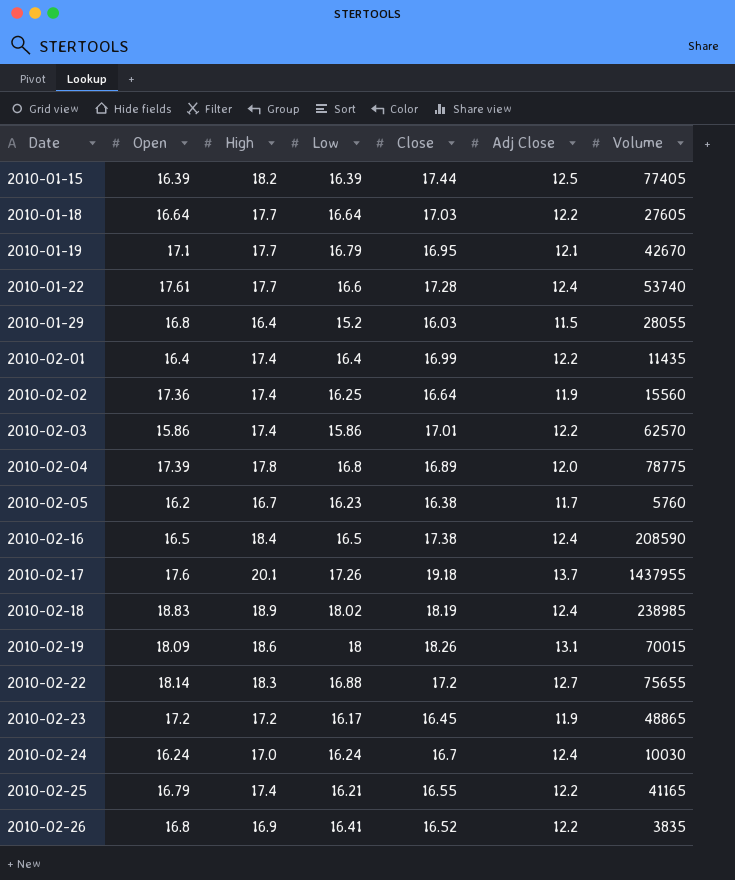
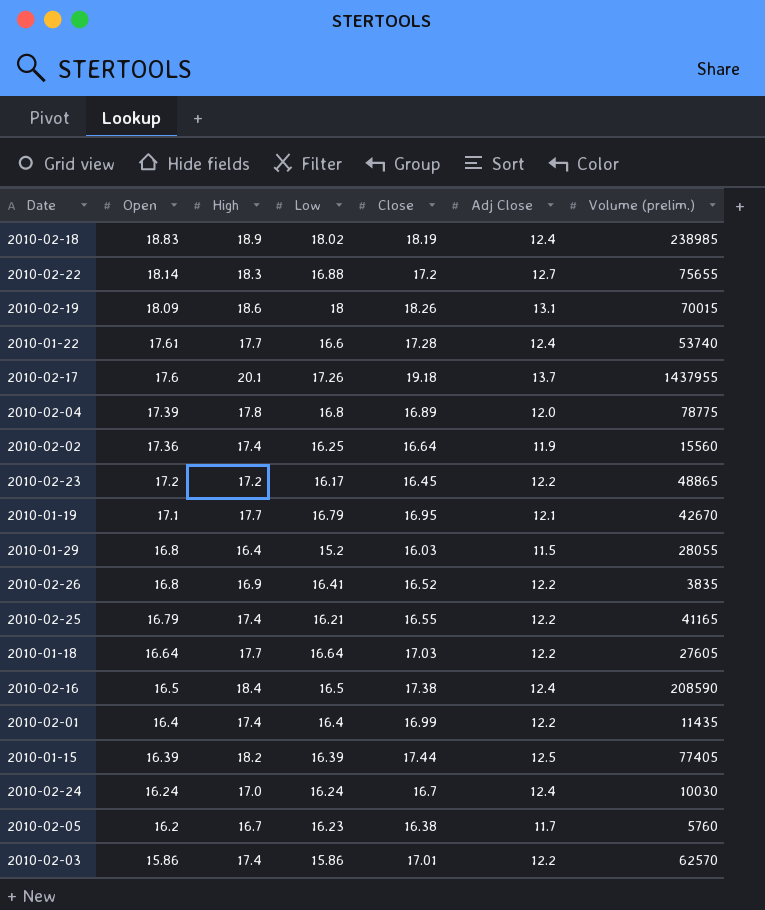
row order: Date ascending -> Open descending
column name: Volume -> Volume (prelim.)
2010-02-23 | Adj Close: 11.9 -> 12.2

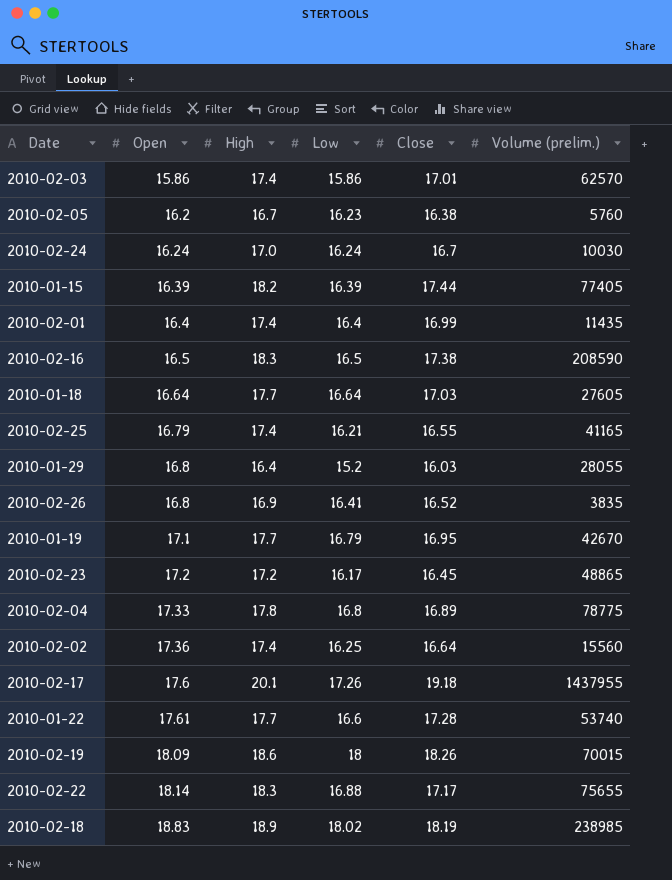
row order: Open descending -> Open ascending
column Adj Close | position: 6 -> none
2010-02-16 | High: 18.4 -> 18.3
2010-02-04 | Open: 17.39 -> 17.33
2010-02-22 | Close: 17.2 -> 17.17

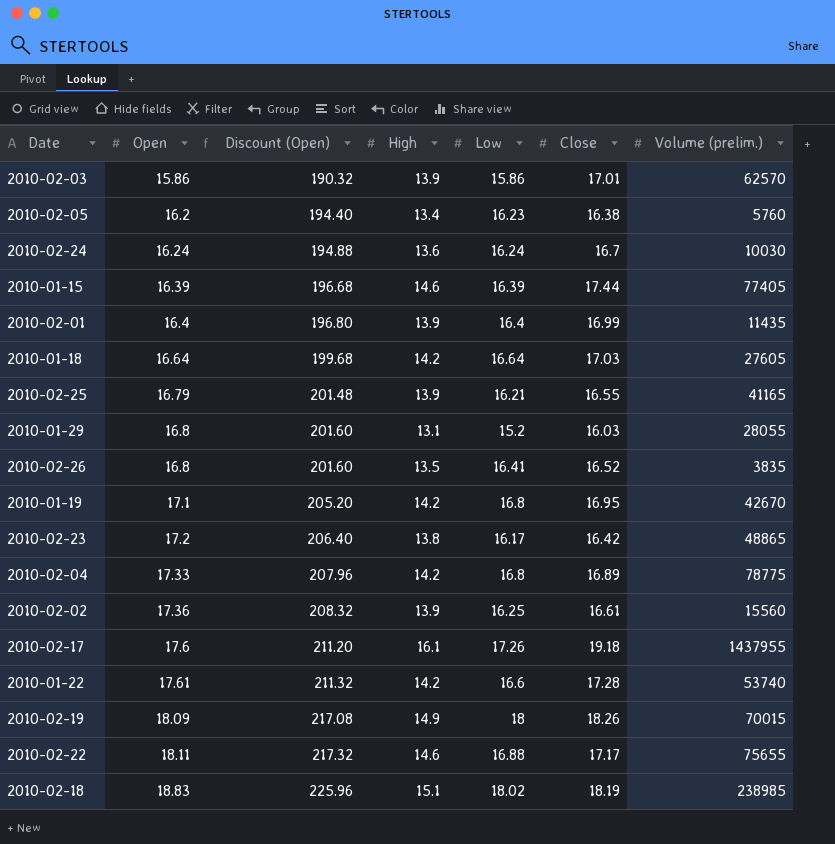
column Discount (Open) | formula: none -> [Open] * 12
row 2010-02-16: 16.5 | 18.3 | 16.5 | 17.38 | 208590 -> none
2010-02-03 | High: 17.4 -> 13.9
2010-02-05 | High: 16.7 -> 13.4
2010-02-24 | High: 17.0 -> 13.6
2010-01-15 | High: 18.2 -> 14.6
2010-02-01 | High: 17.4 -> 13.9
2010-01-18 | High: 17.7 -> 14.2
2010-02-25 | High: 17.4 -> 13.9
2010-01-29 | High: 16.4 -> 13.1
2010-02-26 | High: 16.9 -> 13.5
2010-01-19 | High: 17.7 -> 14.2
2010-01-19 | Low: 16.79 -> 16.8
2010-02-23 | High: 17.2 -> 13.8
2010-02-23 | Close: 16.45 -> 16.42
2010-02-04 | High: 17.8 -> 14.2
2010-02-02 | High: 17.4 -> 13.9
2010-02-02 | Close: 16.64 -> 16.61
2010-02-17 | High: 20.1 -> 16.1
2010-01-22 | High: 17.7 -> 14.2
2010-02-19 | High: 18.6 -> 14.9
2010-02-22 | Open: 18.14 -> 18.11
2010-02-22 | High: 18.3 -> 14.6
2010-02-18 | High: 18.9 -> 15.1

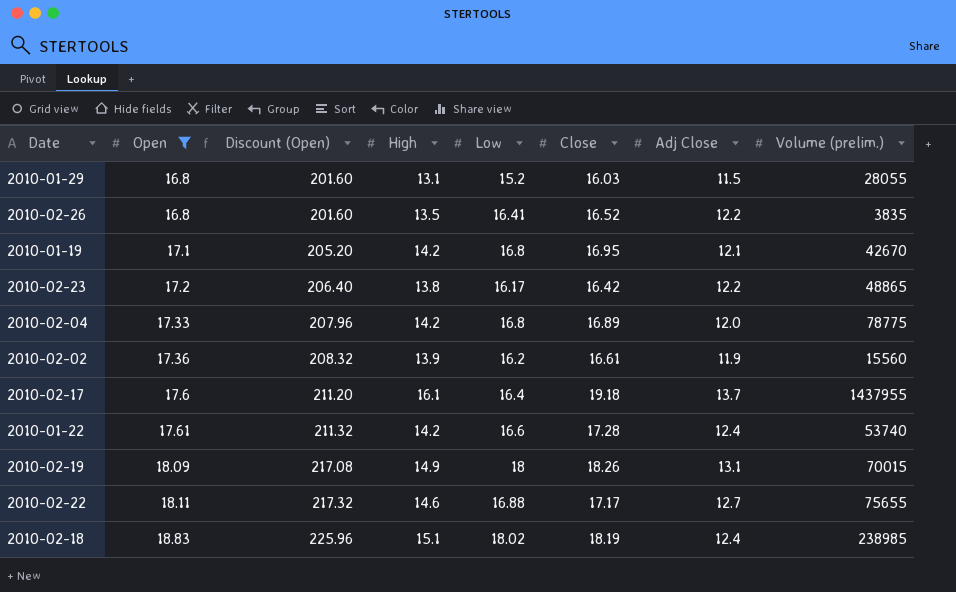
filter: none -> Open >= 16.8
column Adj Close | position: none -> 7
2010-02-02 | Low: 16.25 -> 16.2
2010-02-17 | Low: 17.26 -> 16.4

